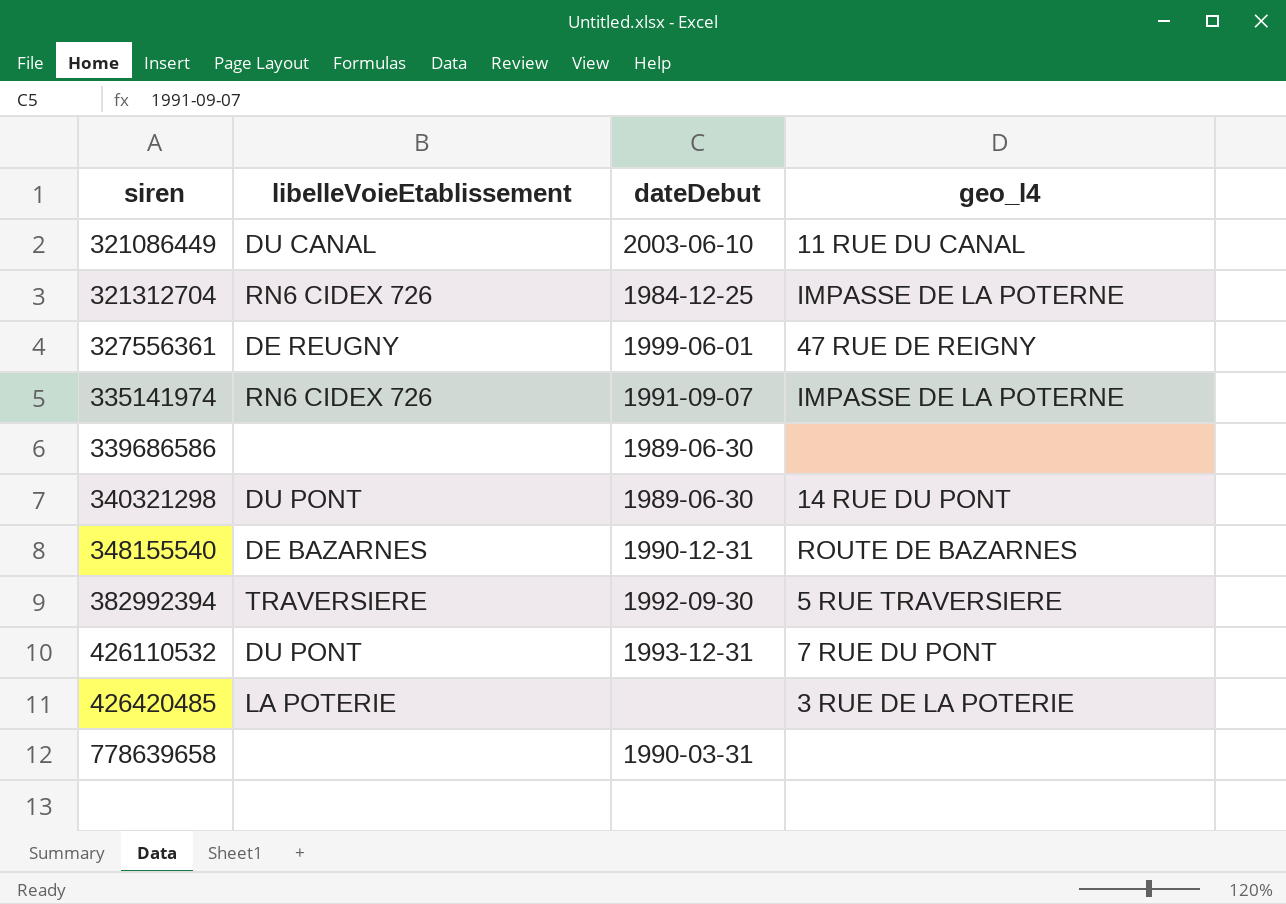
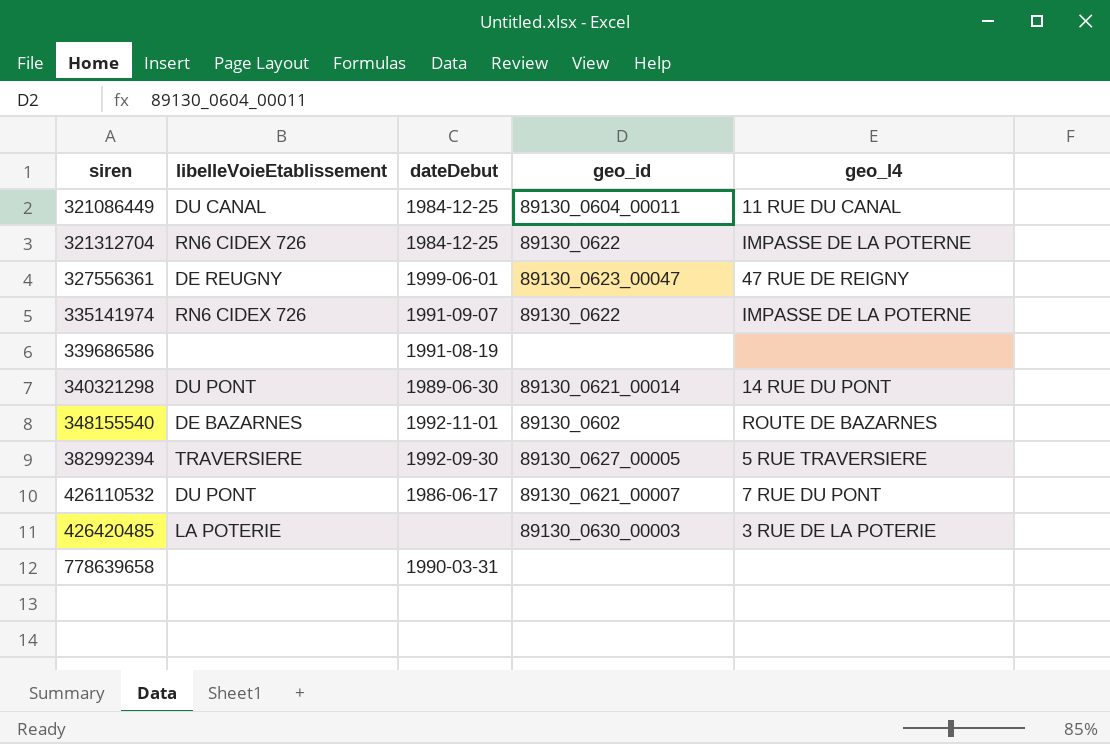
column geo_id | position: none -> 4
321086449 | dateDebut: 2003-06-10 -> 1984-12-25
339686586 | dateDebut: 1989-06-30 -> 1991-08-19
348155540 | dateDebut: 1990-12-31 -> 1992-11-01
426110532 | dateDebut: 1993-12-31 -> 1986-06-17

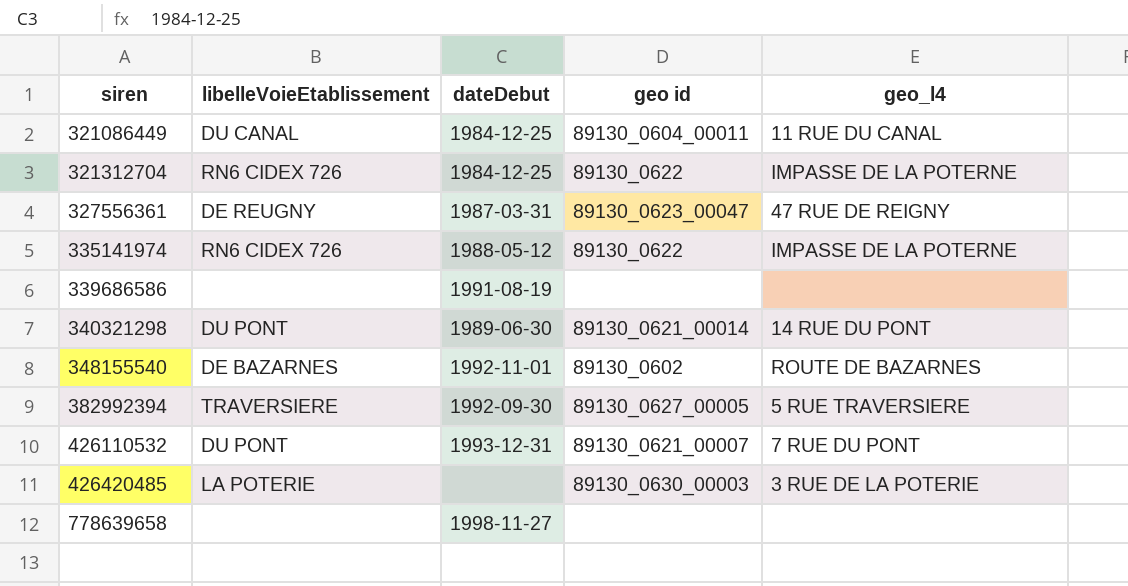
column name: geo_id -> geo id
327556361 | dateDebut: 1999-06-01 -> 1987-03-31
335141974 | dateDebut: 1991-09-07 -> 1988-05-12
426110532 | dateDebut: 1986-06-17 -> 1993-12-31
778639658 | dateDebut: 1990-03-31 -> 1998-11-27

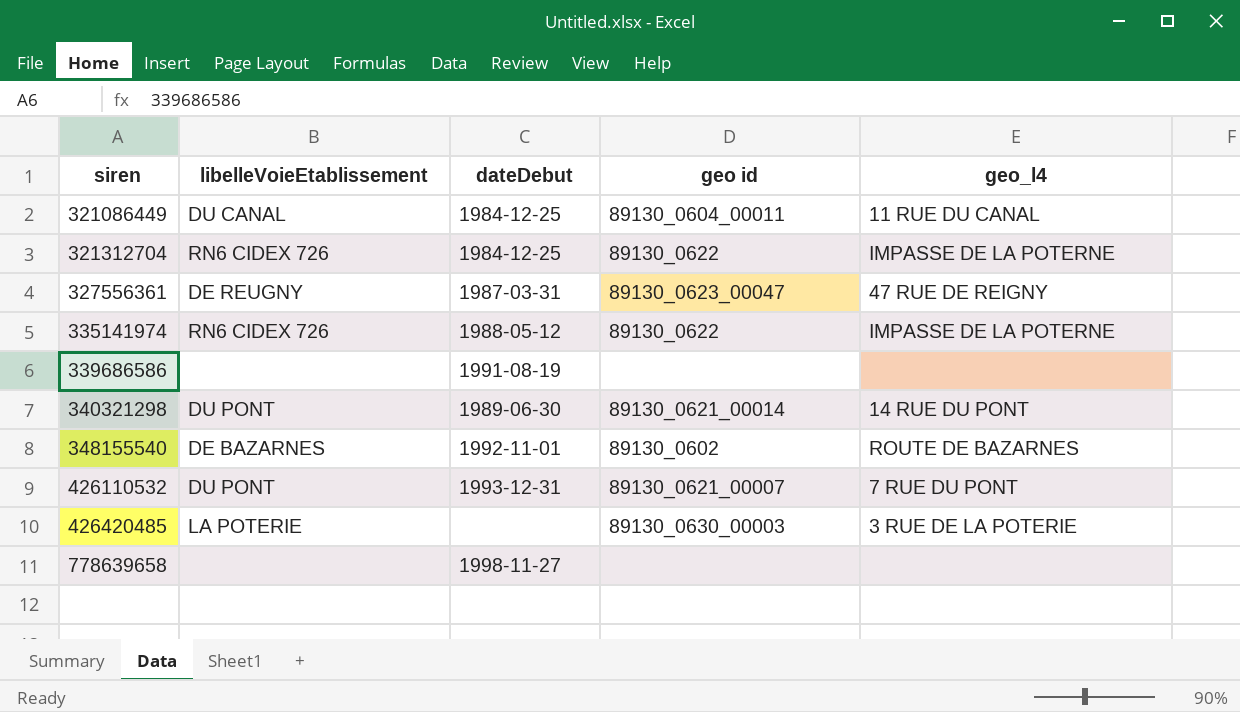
row 382992394: TRAVERSIERE | 1992-09-30 | 89130_0627_00005 | 5 RUE TRAVERSIERE -> none

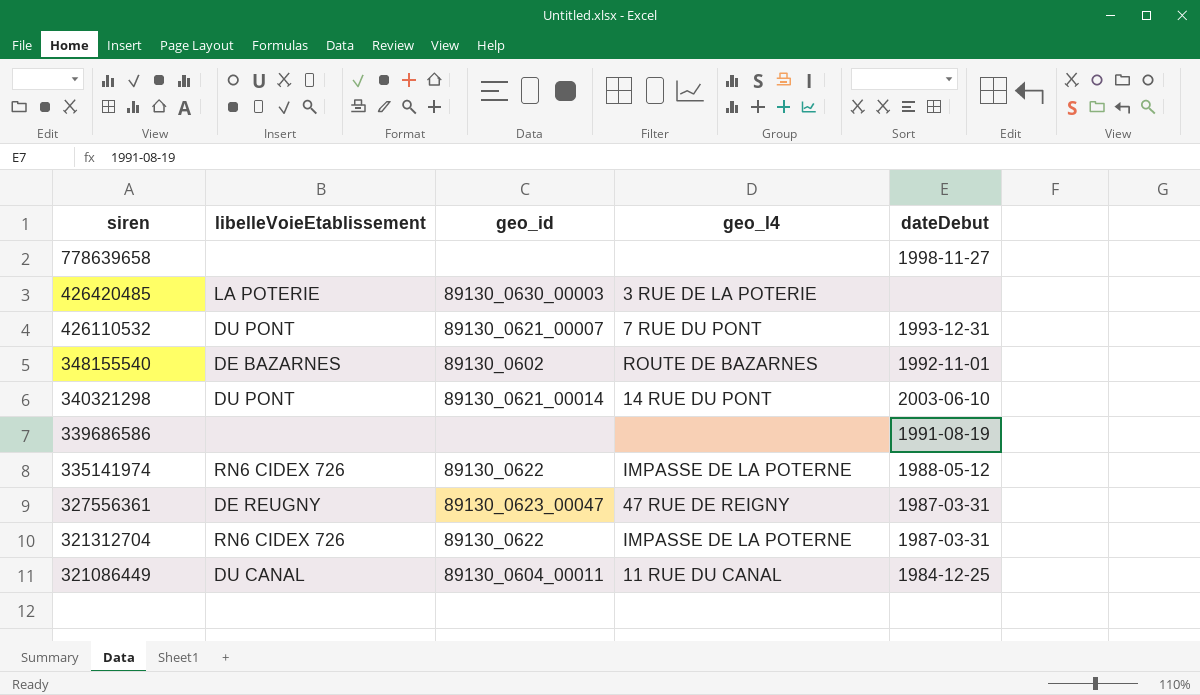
row order: siren ascending -> siren descending
column name: geo id -> geo_id
column dateDebut | position: 3 -> 5
340321298 | dateDebut: 1989-06-30 -> 2003-06-10
321312704 | dateDebut: 1984-12-25 -> 1987-03-31

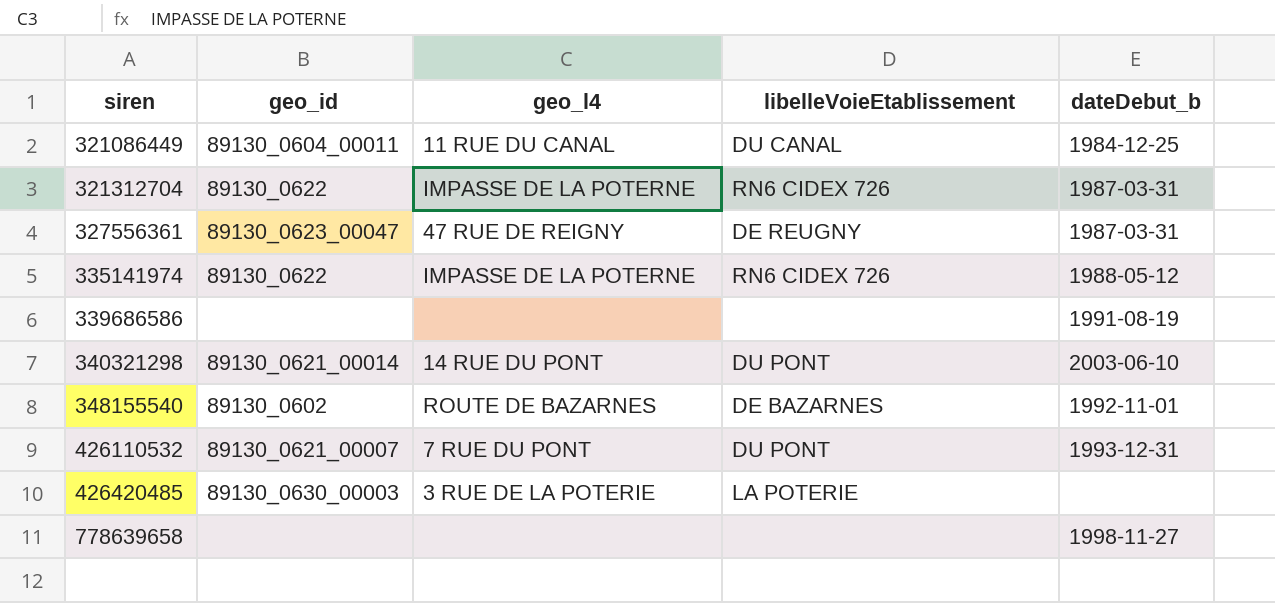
row order: siren descending -> siren ascending
column libelleVoieEtablissement | position: 2 -> 4
column name: dateDebut -> dateDebut_b

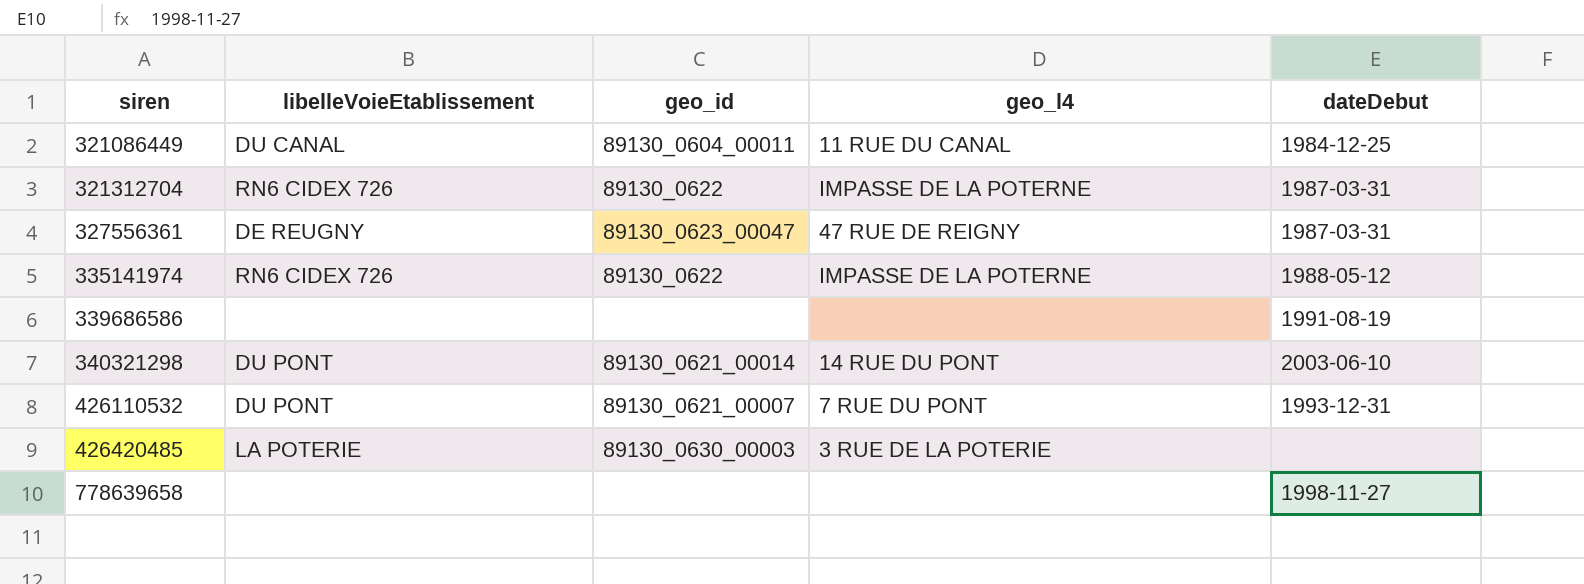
column libelleVoieEtablissement | position: 4 -> 2
column name: dateDebut_b -> dateDebut
row 348155540: 89130_0602 | ROUTE DE BAZARNES | DE BAZARNES | 1992-11-01 -> none

